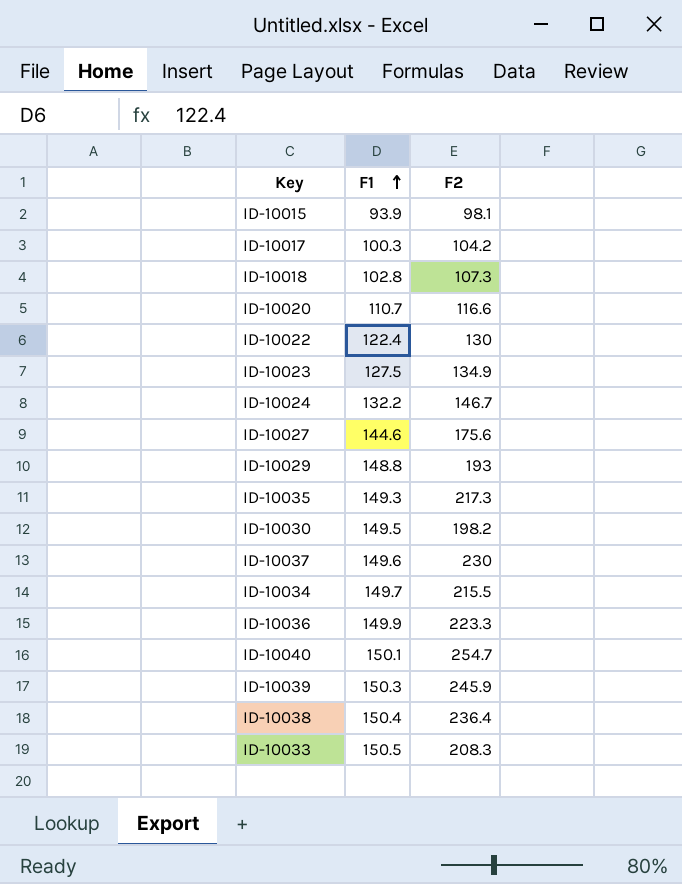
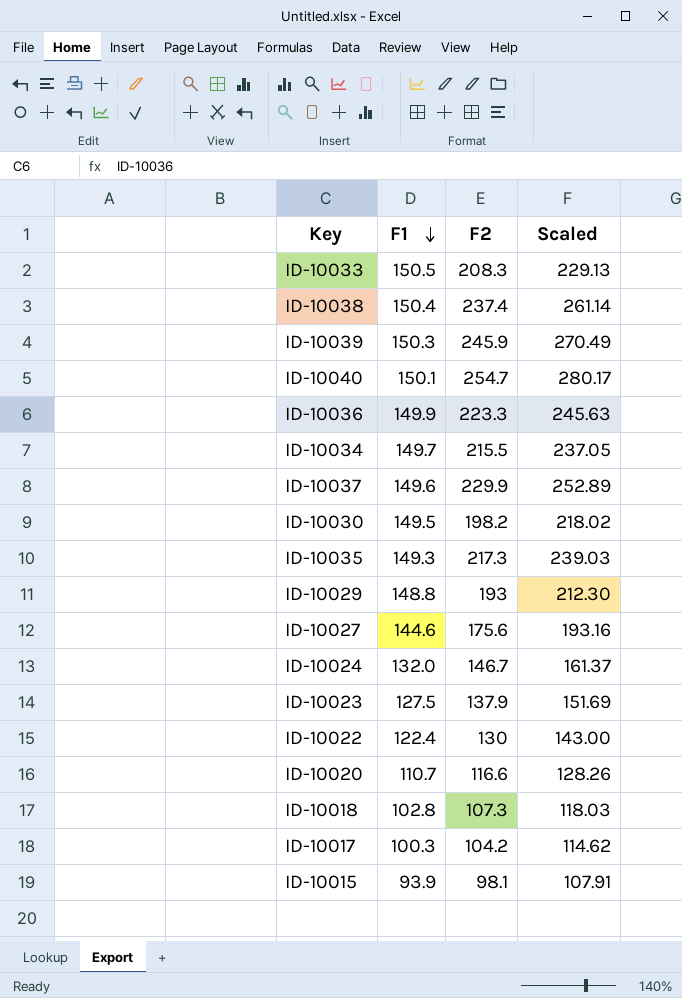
row order: F1 ascending -> F1 descending
column Scaled | formula: none -> [F2] * 1.1
ID-10038 | F2: 236.4 -> 237.4
ID-10037 | F2: 230 -> 229.9
ID-10024 | F1: 132.2 -> 132.0
ID-10023 | F2: 134.9 -> 137.9

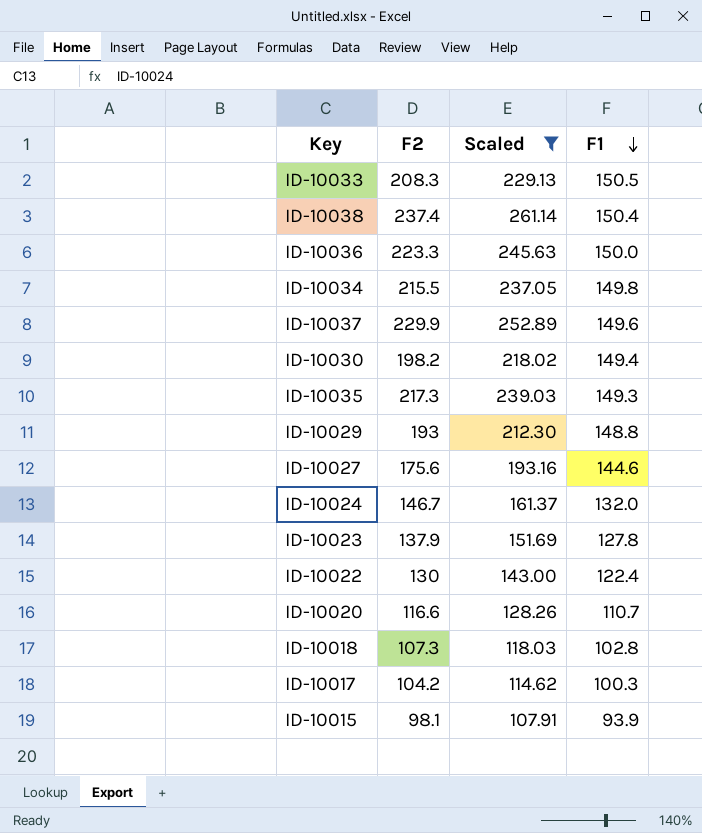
filter: none -> Scaled <= 261.14
column F1 | position: 2 -> 4
ID-10036 | F1: 149.9 -> 150.0
ID-10034 | F1: 149.7 -> 149.8
ID-10030 | F1: 149.5 -> 149.4
ID-10023 | F1: 127.5 -> 127.8

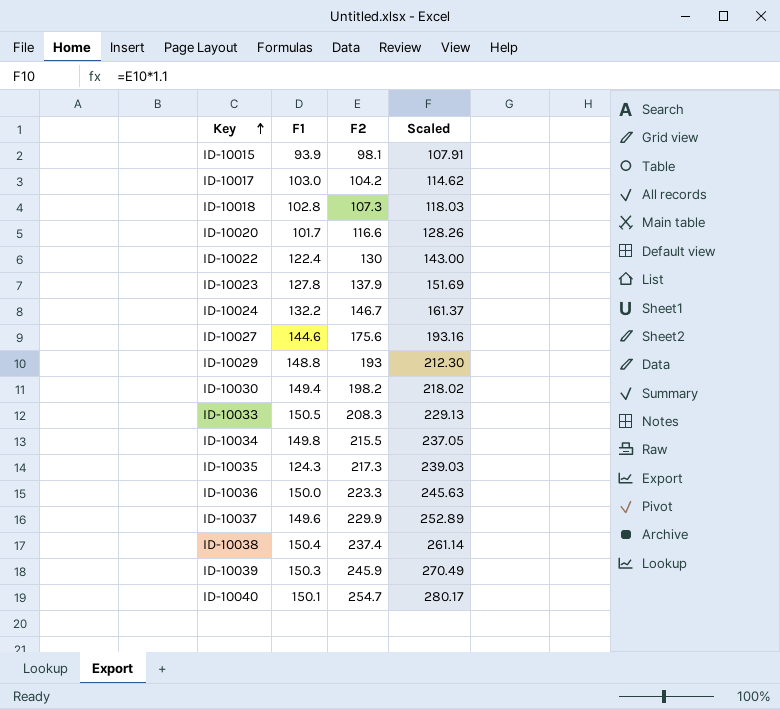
filter: Scaled <= 261.14 -> none
row order: F1 descending -> Key ascending
column F1 | position: 4 -> 2
ID-10017 | F1: 100.3 -> 103.0
ID-10020 | F1: 110.7 -> 101.7
ID-10024 | F1: 132.0 -> 132.2
ID-10035 | F1: 149.3 -> 124.3

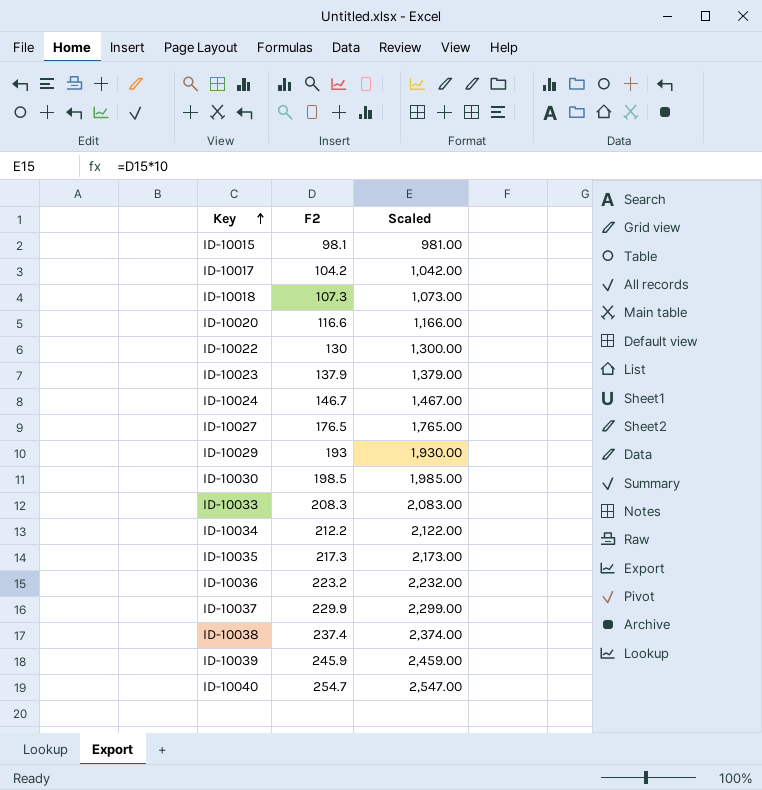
column F1 | position: 2 -> none
column Scaled | formula: [F2] * 1.1 -> [F2] * 10
ID-10027 | F2: 175.6 -> 176.5
ID-10030 | F2: 198.2 -> 198.5
ID-10034 | F2: 215.5 -> 212.2
ID-10036 | F2: 223.3 -> 223.2

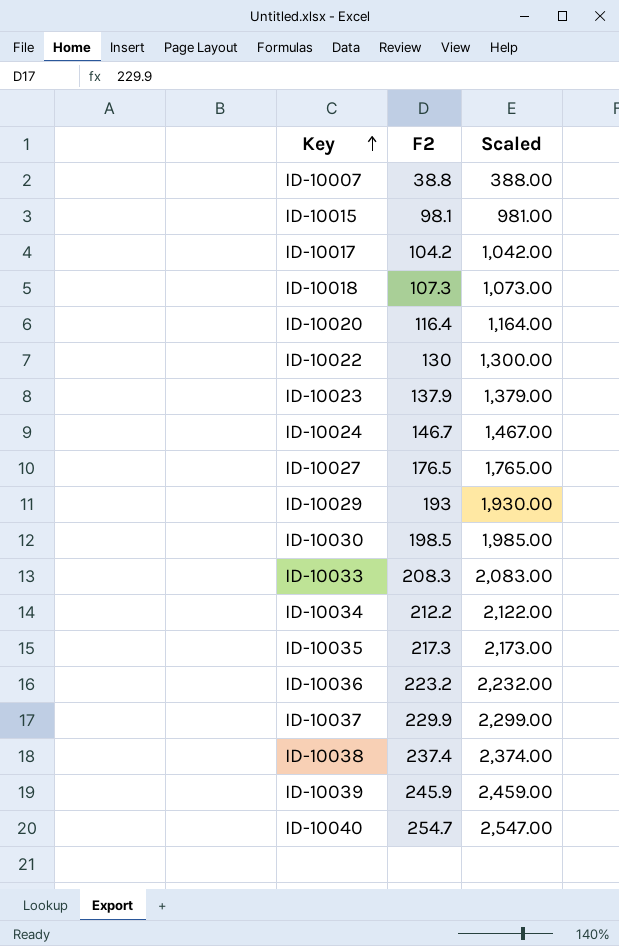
row ID-10007: none -> 38.8 | 388.00
ID-10020 | F2: 116.6 -> 116.4
ID-10020 | Scaled: 1,166.00 -> 1,164.00

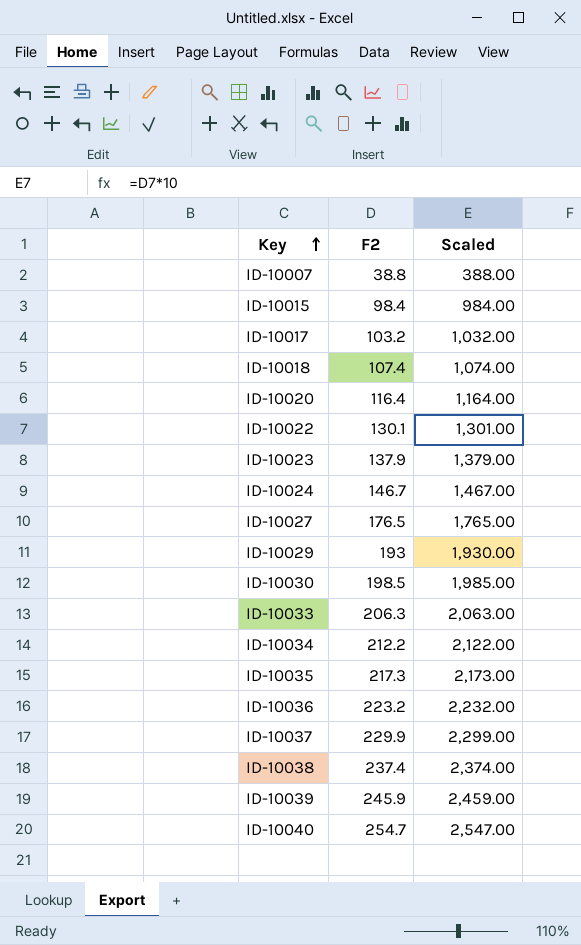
ID-10015 | F2: 98.1 -> 98.4
ID-10015 | Scaled: 981.00 -> 984.00
ID-10017 | F2: 104.2 -> 103.2
ID-10017 | Scaled: 1,042.00 -> 1,032.00
ID-10018 | F2: 107.3 -> 107.4
ID-10018 | Scaled: 1,073.00 -> 1,074.00
ID-10022 | F2: 130 -> 130.1
ID-10022 | Scaled: 1,300.00 -> 1,301.00
ID-10033 | F2: 208.3 -> 206.3
ID-10033 | Scaled: 2,083.00 -> 2,063.00

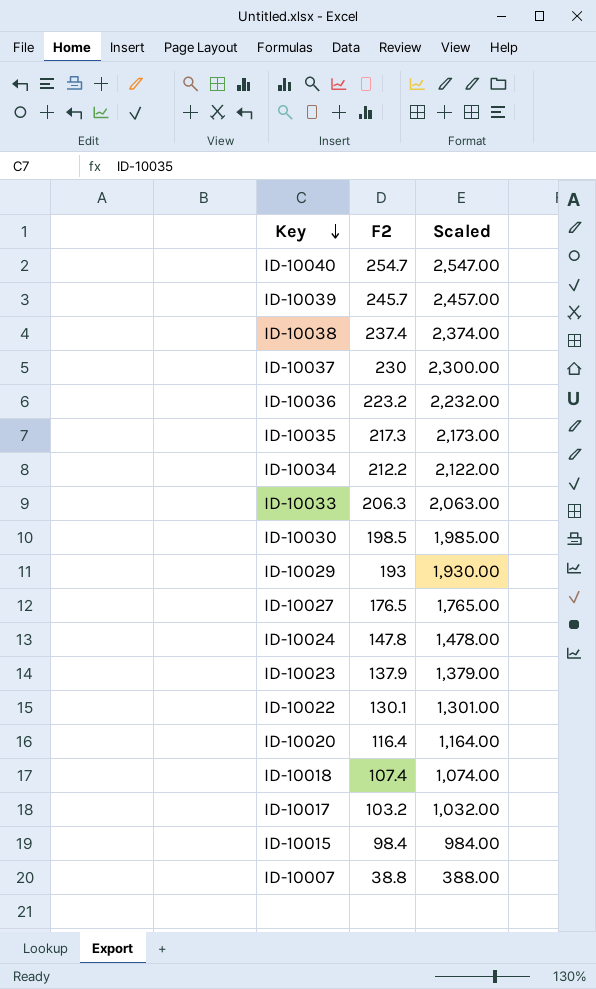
row order: Key ascending -> Key descending
ID-10039 | F2: 245.9 -> 245.7
ID-10039 | Scaled: 2,459.00 -> 2,457.00
ID-10037 | F2: 229.9 -> 230
ID-10037 | Scaled: 2,299.00 -> 2,300.00
ID-10024 | F2: 146.7 -> 147.8
ID-10024 | Scaled: 1,467.00 -> 1,478.00

